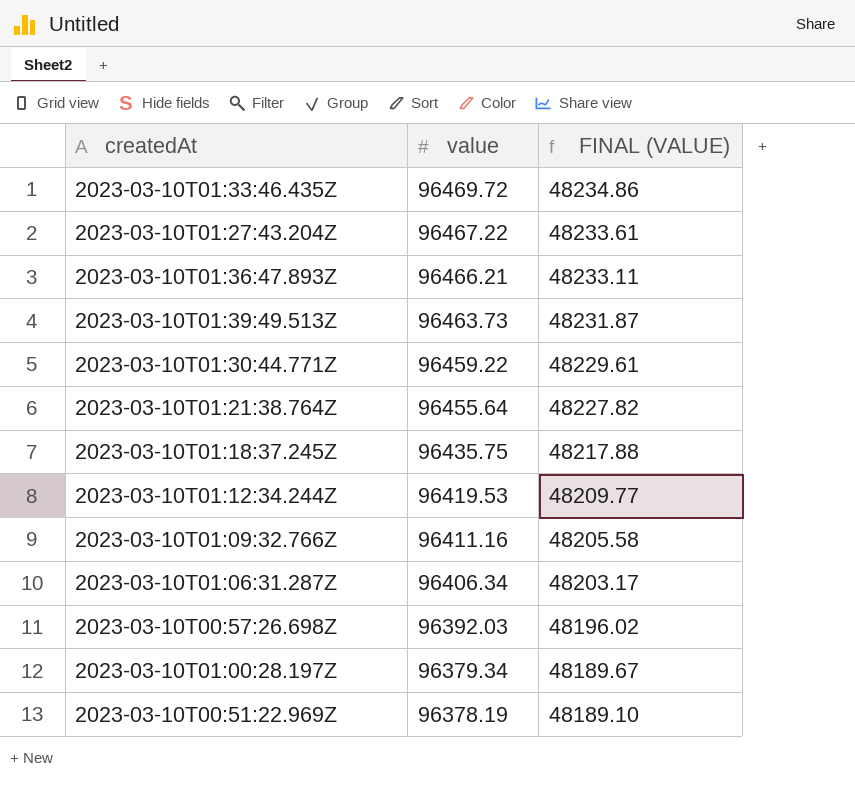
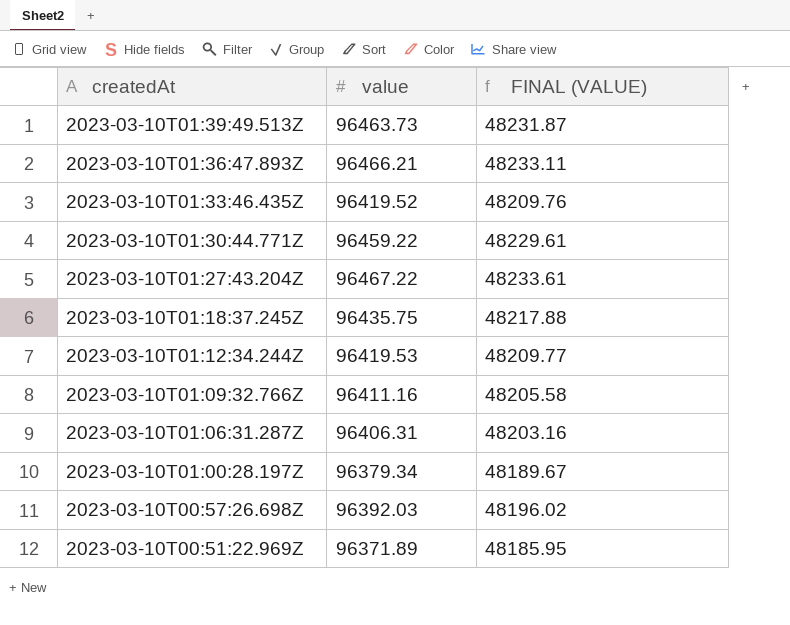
row order: value descending -> createdAt descending
row 2023-03-10T01:21:38.764Z: 96455.64 | 48227.82 -> none
2023-03-10T01:33:46.435Z | value: 96469.72 -> 96419.52
2023-03-10T01:33:46.435Z | FINAL (VALUE): 48234.86 -> 48209.76
2023-03-10T01:06:31.287Z | value: 96406.34 -> 96406.31
2023-03-10T01:06:31.287Z | FINAL (VALUE): 48203.17 -> 48203.16
2023-03-10T00:51:22.969Z | value: 96378.19 -> 96371.89
2023-03-10T00:51:22.969Z | FINAL (VALUE): 48189.10 -> 48185.95

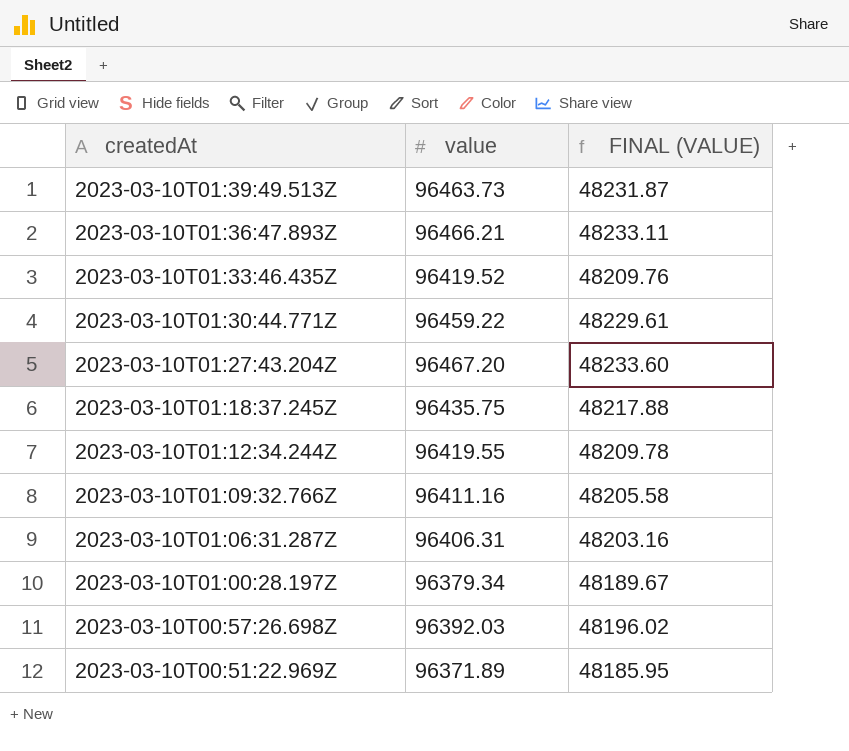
2023-03-10T01:27:43.204Z | value: 96467.22 -> 96467.20
2023-03-10T01:27:43.204Z | FINAL (VALUE): 48233.61 -> 48233.60
2023-03-10T01:12:34.244Z | value: 96419.53 -> 96419.55
2023-03-10T01:12:34.244Z | FINAL (VALUE): 48209.77 -> 48209.78

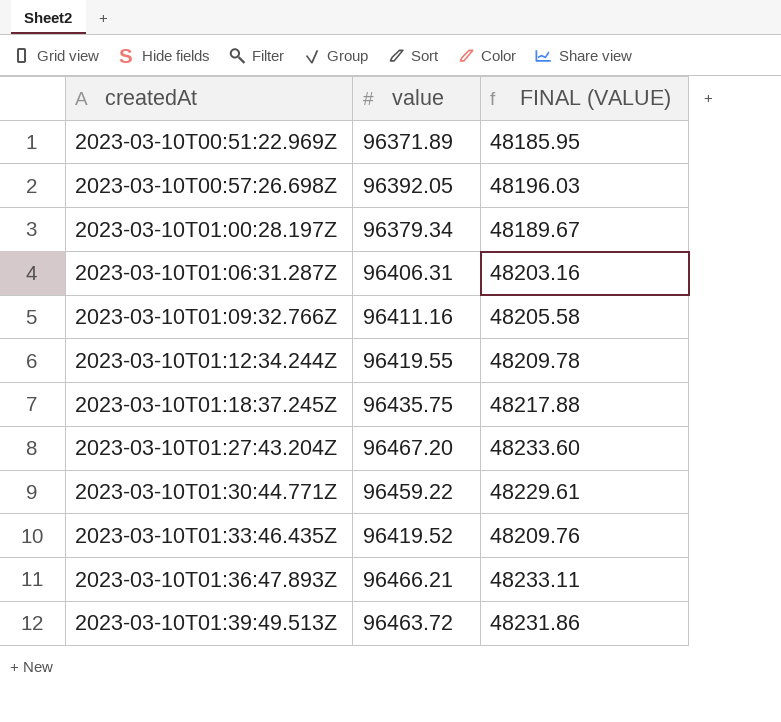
row order: createdAt descending -> createdAt ascending
2023-03-10T00:57:26.698Z | value: 96392.03 -> 96392.05
2023-03-10T00:57:26.698Z | FINAL (VALUE): 48196.02 -> 48196.03
2023-03-10T01:39:49.513Z | value: 96463.73 -> 96463.72
2023-03-10T01:39:49.513Z | FINAL (VALUE): 48231.87 -> 48231.86

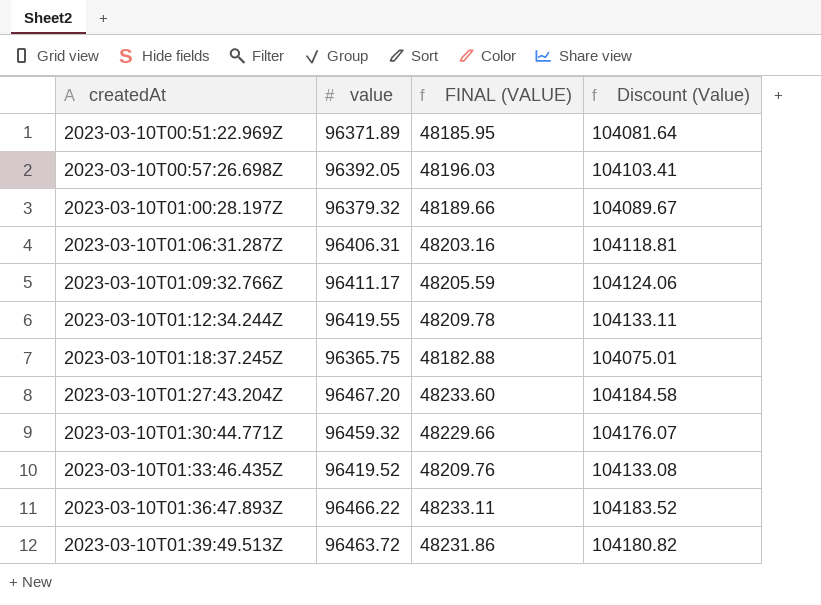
column Discount (Value) | formula: none -> [value] * 1.08
2023-03-10T01:00:28.197Z | value: 96379.34 -> 96379.32
2023-03-10T01:00:28.197Z | FINAL (VALUE): 48189.67 -> 48189.66
2023-03-10T01:09:32.766Z | value: 96411.16 -> 96411.17
2023-03-10T01:09:32.766Z | FINAL (VALUE): 48205.58 -> 48205.59
2023-03-10T01:18:37.245Z | value: 96435.75 -> 96365.75
2023-03-10T01:18:37.245Z | FINAL (VALUE): 48217.88 -> 48182.88
2023-03-10T01:30:44.771Z | value: 96459.22 -> 96459.32
2023-03-10T01:30:44.771Z | FINAL (VALUE): 48229.61 -> 48229.66
2023-03-10T01:36:47.893Z | value: 96466.21 -> 96466.22

